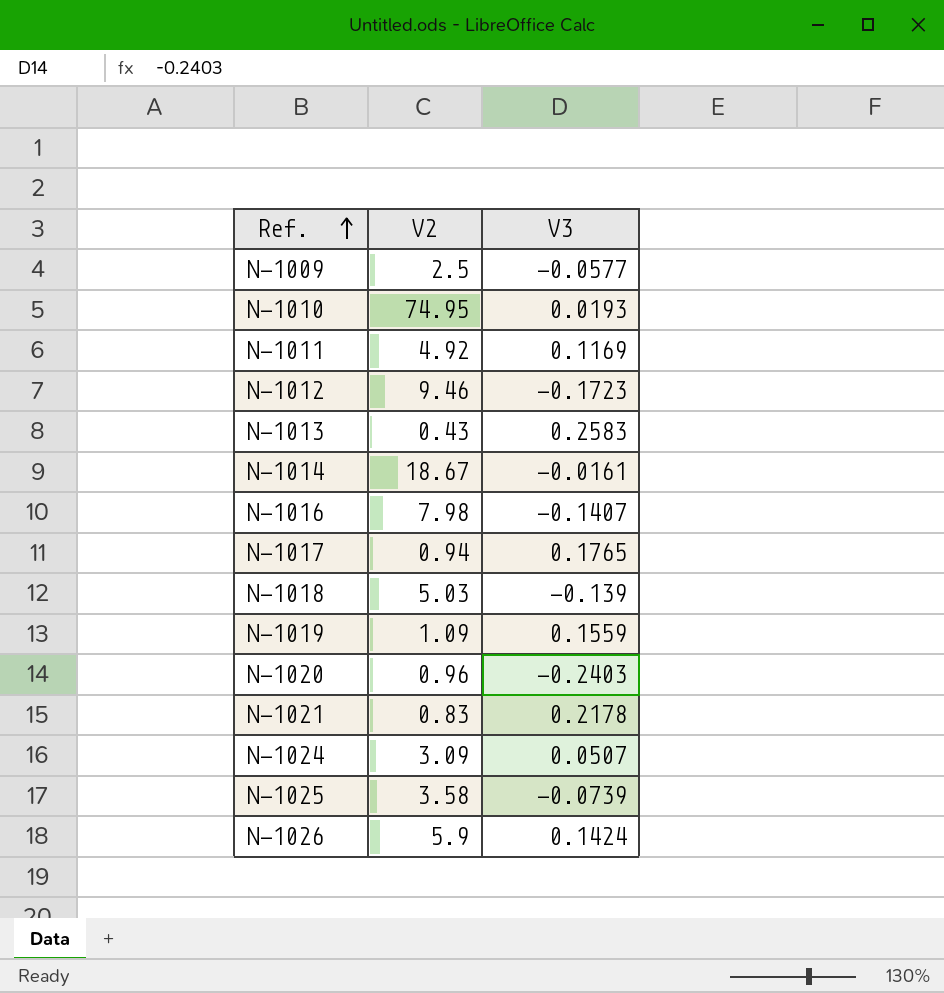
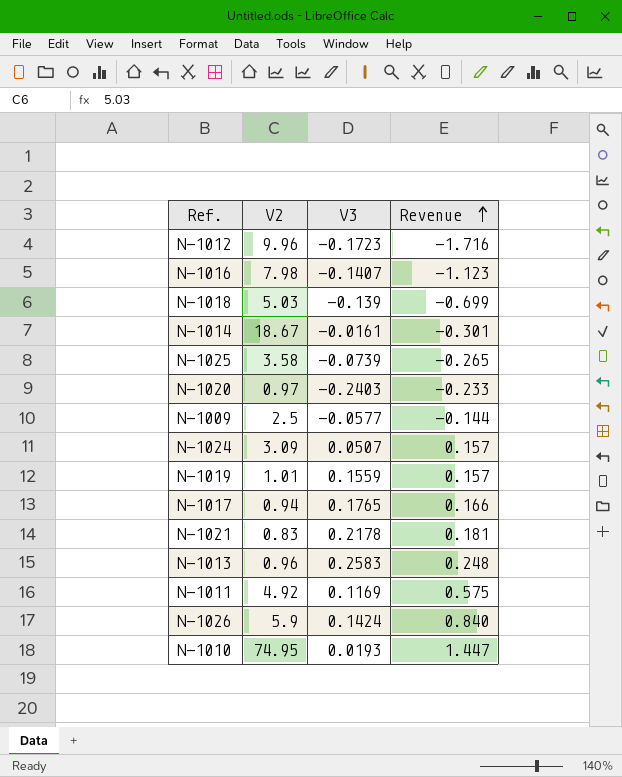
row order: Ref. ascending -> Revenue ascending
column Revenue | formula: none -> [V2] * [V3]
N-1012 | V2: 9.46 -> 9.96
N-1020 | V2: 0.96 -> 0.97
N-1019 | V2: 1.09 -> 1.01
N-1013 | V2: 0.43 -> 0.96

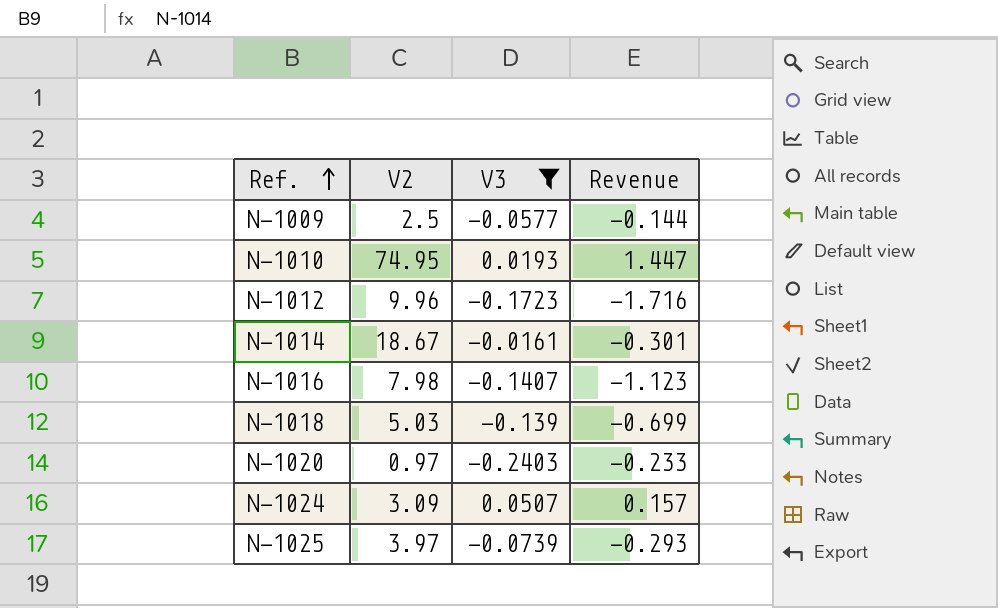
filter: none -> V3 <= 0.0507
row order: Revenue ascending -> Ref. ascending
N-1025 | V2: 3.58 -> 3.97
N-1025 | Revenue: -0.265 -> -0.293

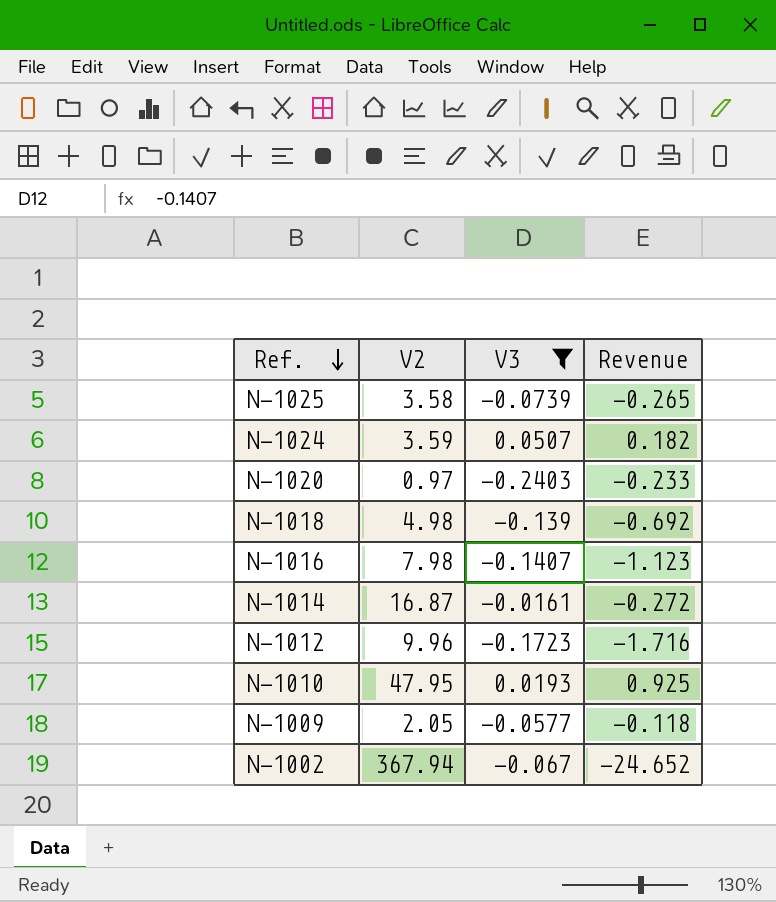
row order: Ref. ascending -> Ref. descending
N-1025 | V2: 3.97 -> 3.58
N-1025 | Revenue: -0.293 -> -0.265
N-1024 | V2: 3.09 -> 3.59
N-1024 | Revenue: 0.157 -> 0.182
N-1018 | V2: 5.03 -> 4.98
N-1018 | Revenue: -0.699 -> -0.692
N-1014 | V2: 18.67 -> 16.87
N-1014 | Revenue: -0.301 -> -0.272
N-1010 | V2: 74.95 -> 47.95
N-1010 | Revenue: 1.447 -> 0.925
N-1009 | V2: 2.5 -> 2.05
N-1009 | Revenue: -0.144 -> -0.118
row N-1002: none -> 367.94 | -0.067 | -24.652

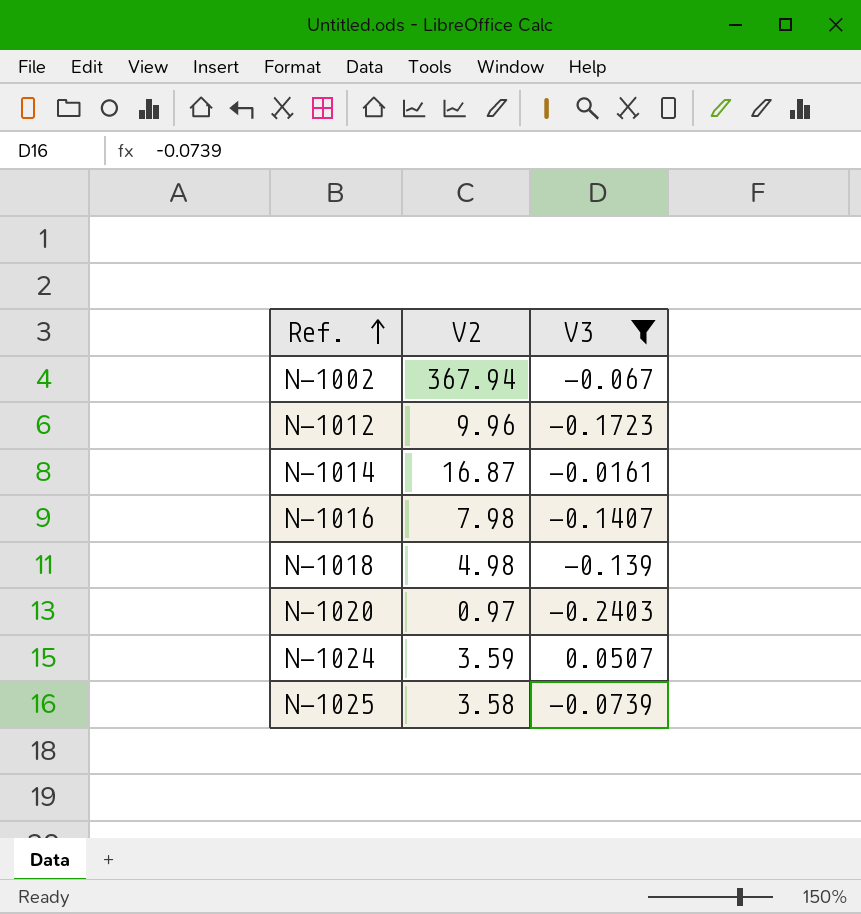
row order: Ref. descending -> Ref. ascending
column Revenue | formula: [V2] * [V3] -> none
row N-1010: 47.95 | 0.0193 | 0.925 -> none
row N-1009: 2.05 | -0.0577 | -0.118 -> none

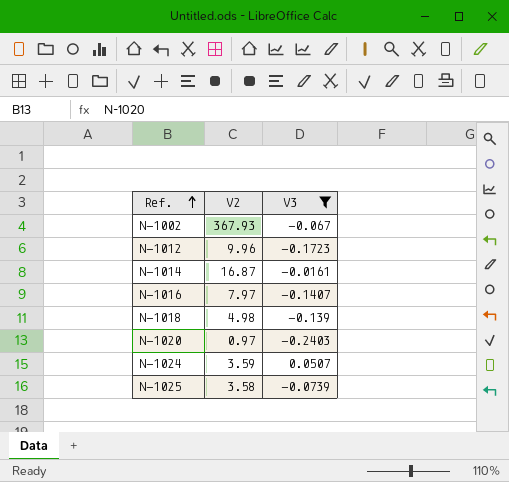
N-1002 | V2: 367.94 -> 367.93
N-1016 | V2: 7.98 -> 7.97

